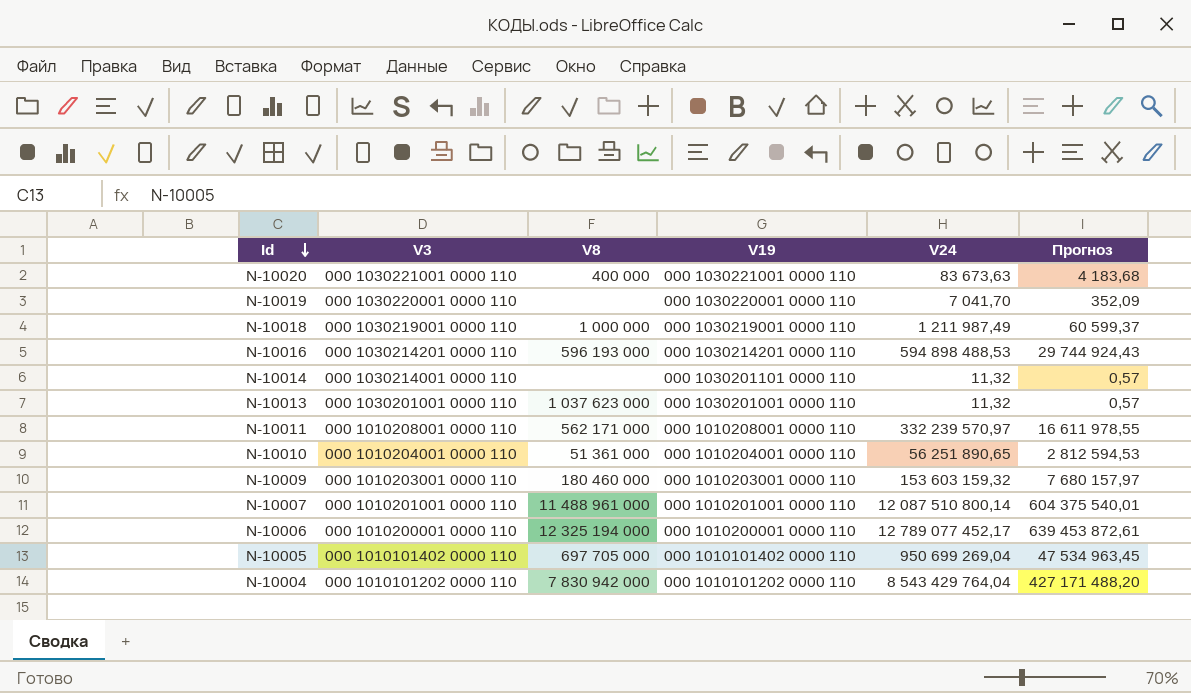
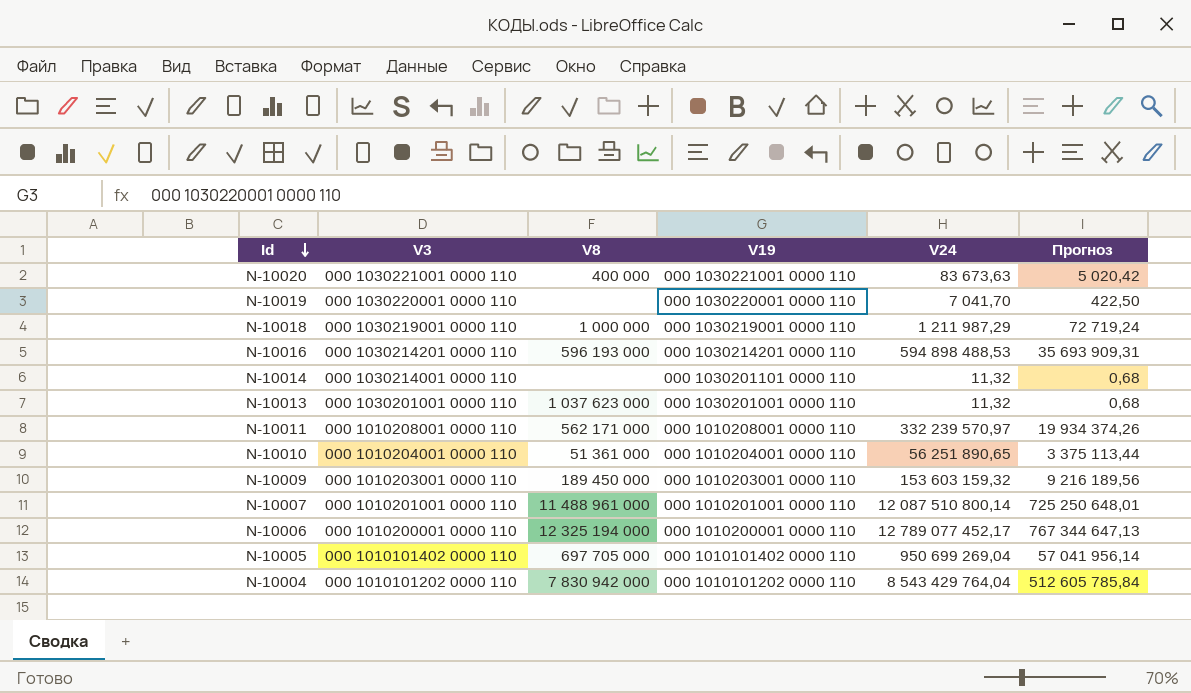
column Прогноз | formula: [V24] * 0,05 -> [V24] * 0,06
N-10018 | V24: 1 211 987,49 -> 1 211 987,29
N-10009 | V8: 180 460 000 -> 189 450 000

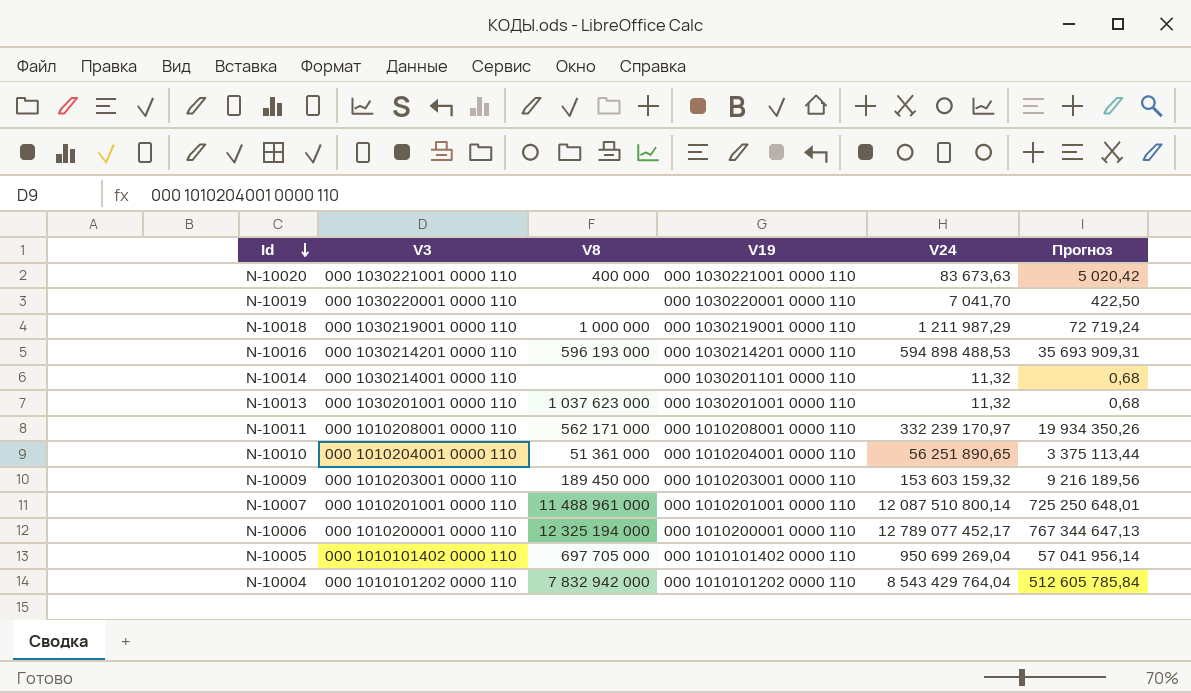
N-10011 | V24: 332 239 570,97 -> 332 239 170,97
N-10011 | Прогноз: 19 934 374,26 -> 19 934 350,26
N-10004 | V8: 7 830 942 000 -> 7 832 942 000

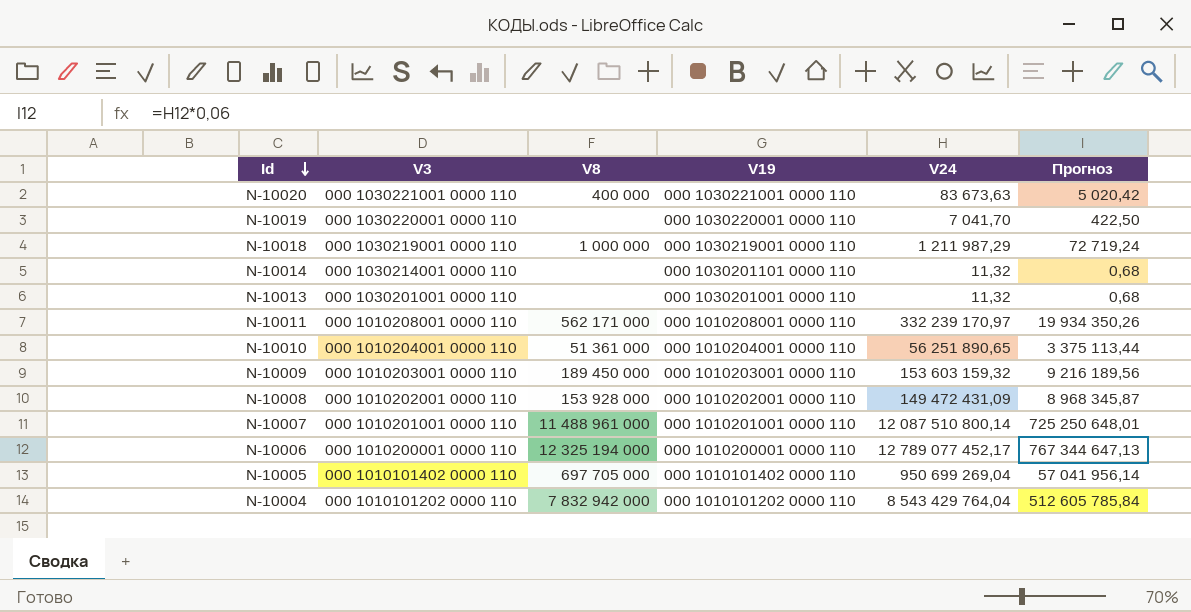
row N-10016: 000 1030214201 0000 110 | 596 193 000 | 000 1030214201 0000 110 | 594 898 488,53 | 35 693 909,31 -> none
N-10013 | V8: 1 037 623 000 -> none
row N-10008: none -> 000 1010202001 0000 110 | 153 928 000 | 000 1010202001 0000 110 | 149 472 431,09 | 8 968 345,87

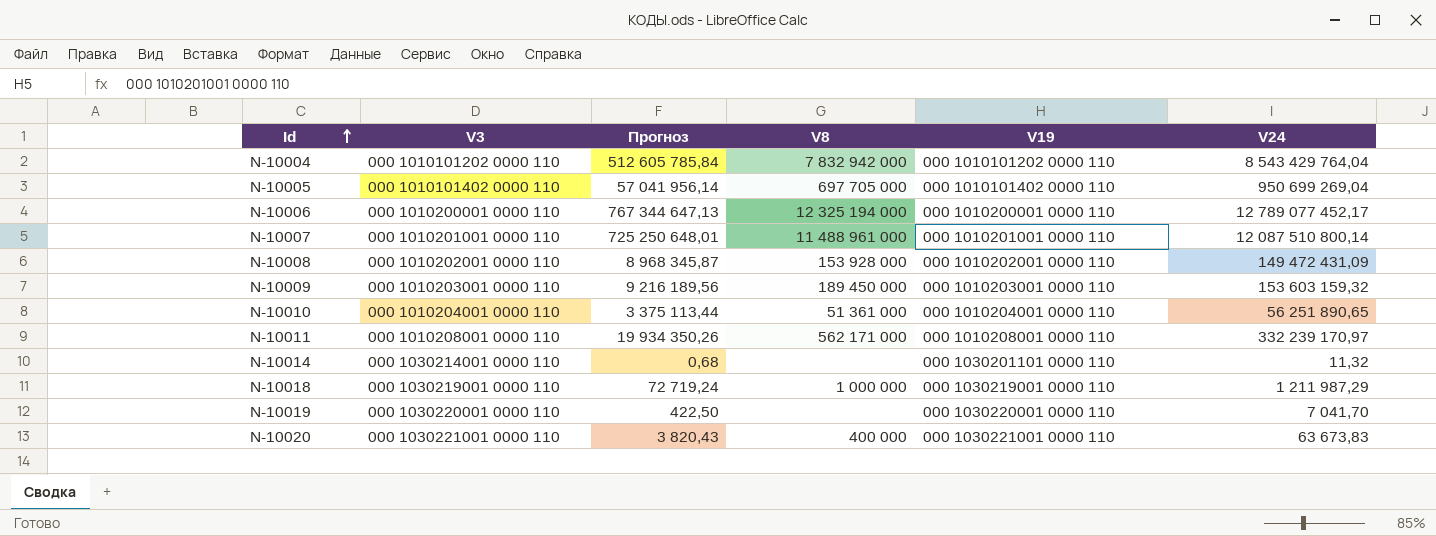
row order: Id descending -> Id ascending
column Прогноз | position: 6 -> 3
row N-10013: 000 1030201001 0000 110 | none | 000 1030201001 0000 110 | 11,32 | 0,68 -> none
N-10020 | Прогноз: 5 020,42 -> 3 820,43
N-10020 | V24: 83 673,63 -> 63 673,83

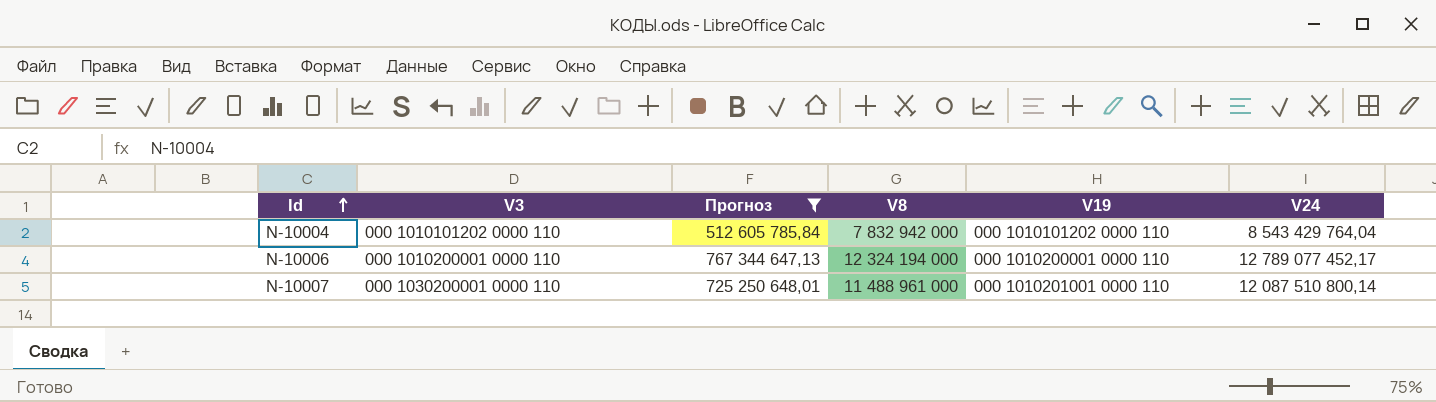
filter: none -> Прогноз >= 512 605 785,84
N-10006 | V8: 12 325 194 000 -> 12 324 194 000
N-10007 | V3: 000 1010201001 0000 110 -> 000 1030200001 0000 110

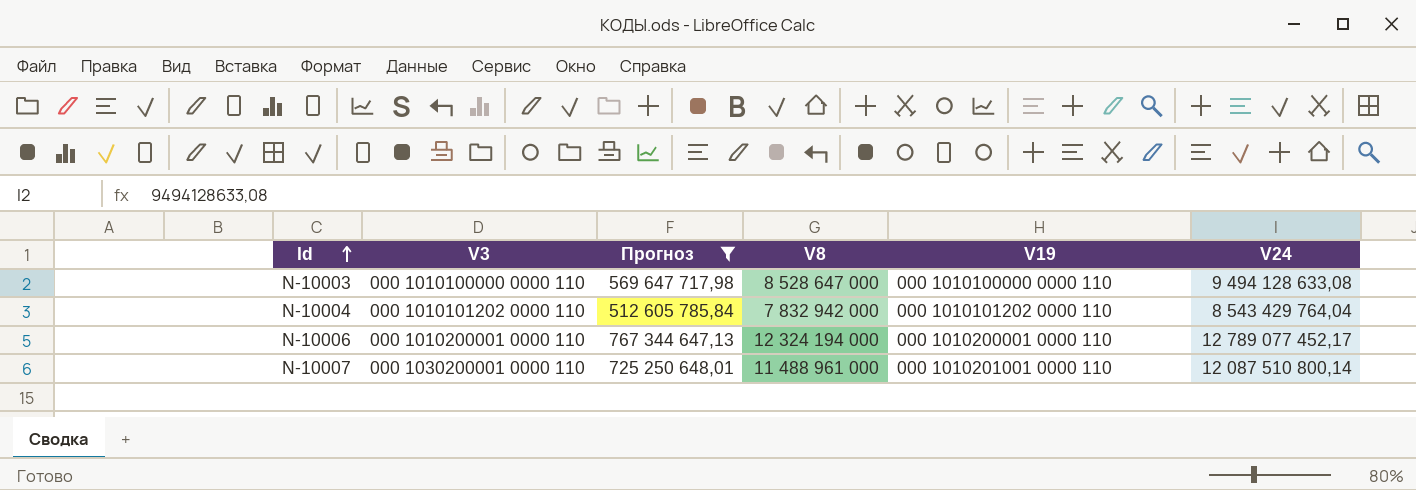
row N-10003: none -> 000 1010100000 0000 110 | 569 647 717,98 | 8 528 647 000 | 000 1010100000 0000 110 | 9 494 128 633,08

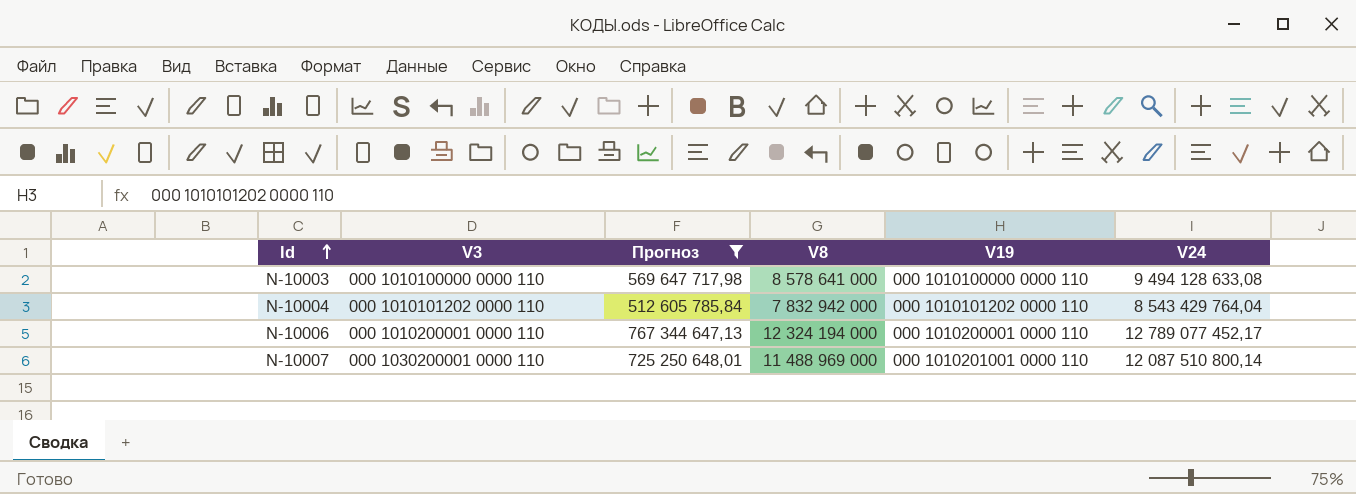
N-10003 | V8: 8 528 647 000 -> 8 578 641 000
N-10007 | V8: 11 488 961 000 -> 11 488 969 000

